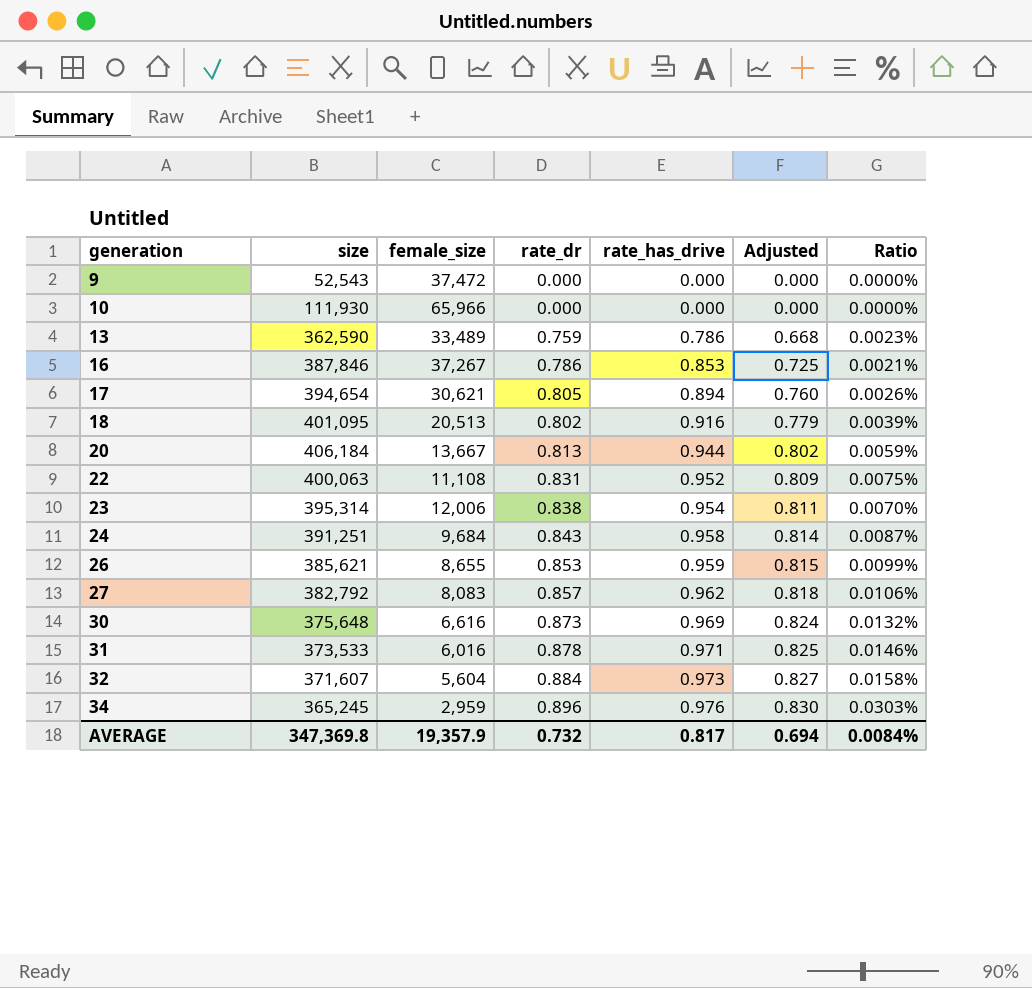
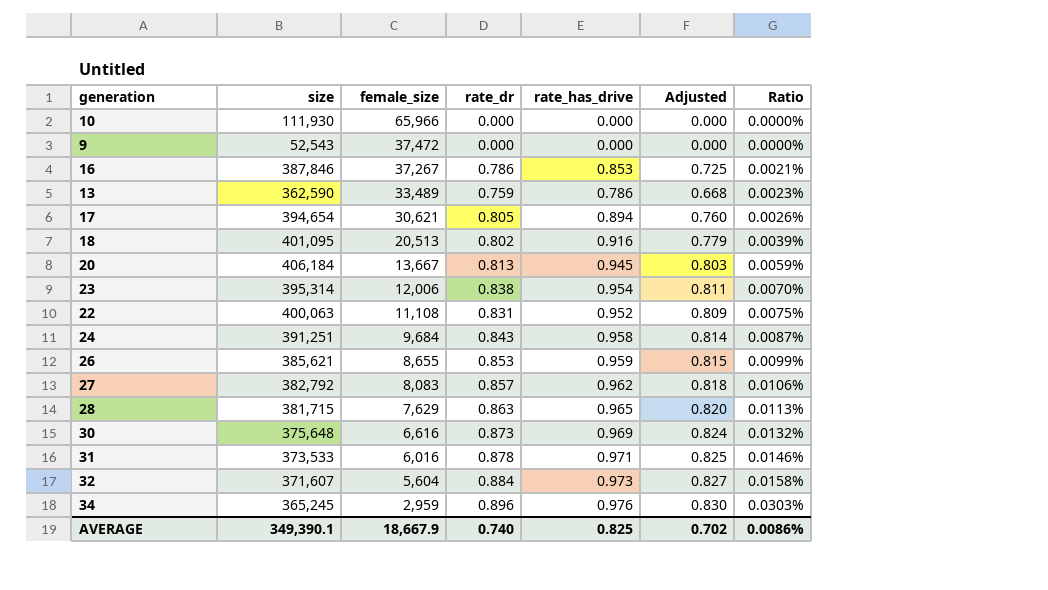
row order: generation ascending -> female_size descending
20 | rate_has_drive: 0.944 -> 0.945
20 | Adjusted: 0.802 -> 0.803
row 28: none -> 381,715 | 7,629 | 0.863 | 0.965 | 0.820 | 0.0113%
AVERAGE | size: 347,369.8 -> 349,390.1
AVERAGE | female_size: 19,357.9 -> 18,667.9
AVERAGE | rate_dr: 0.732 -> 0.740
AVERAGE | rate_has_drive: 0.817 -> 0.825
AVERAGE | Adjusted: 0.694 -> 0.702
AVERAGE | Ratio: 0.0084% -> 0.0086%

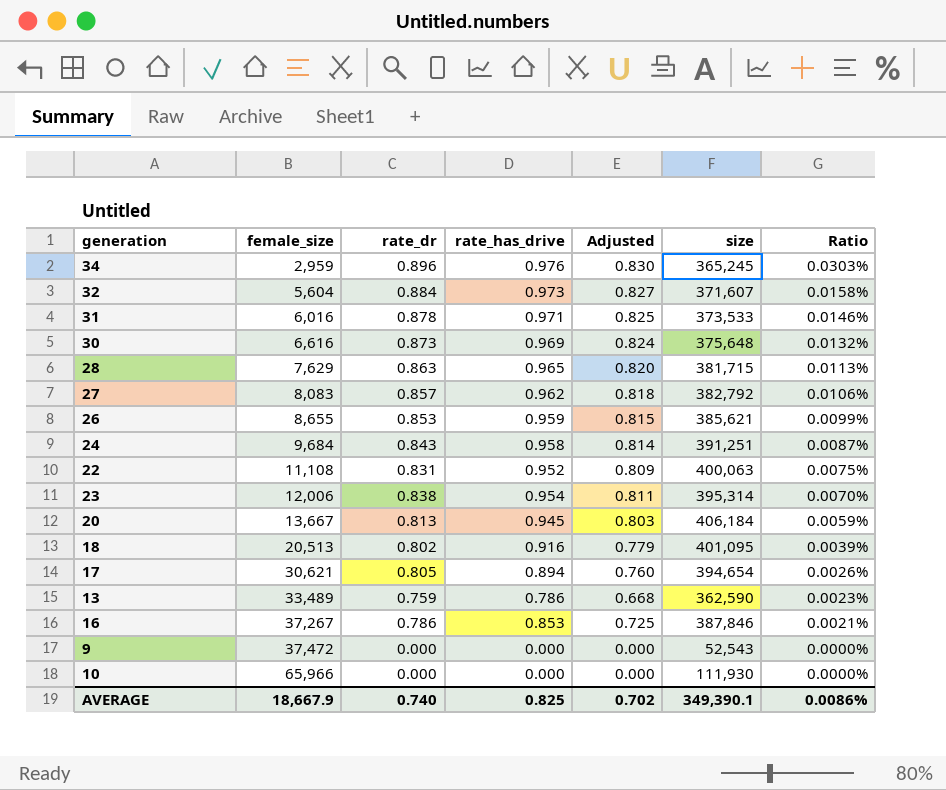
row order: female_size descending -> female_size ascending
column size | position: 2 -> 6

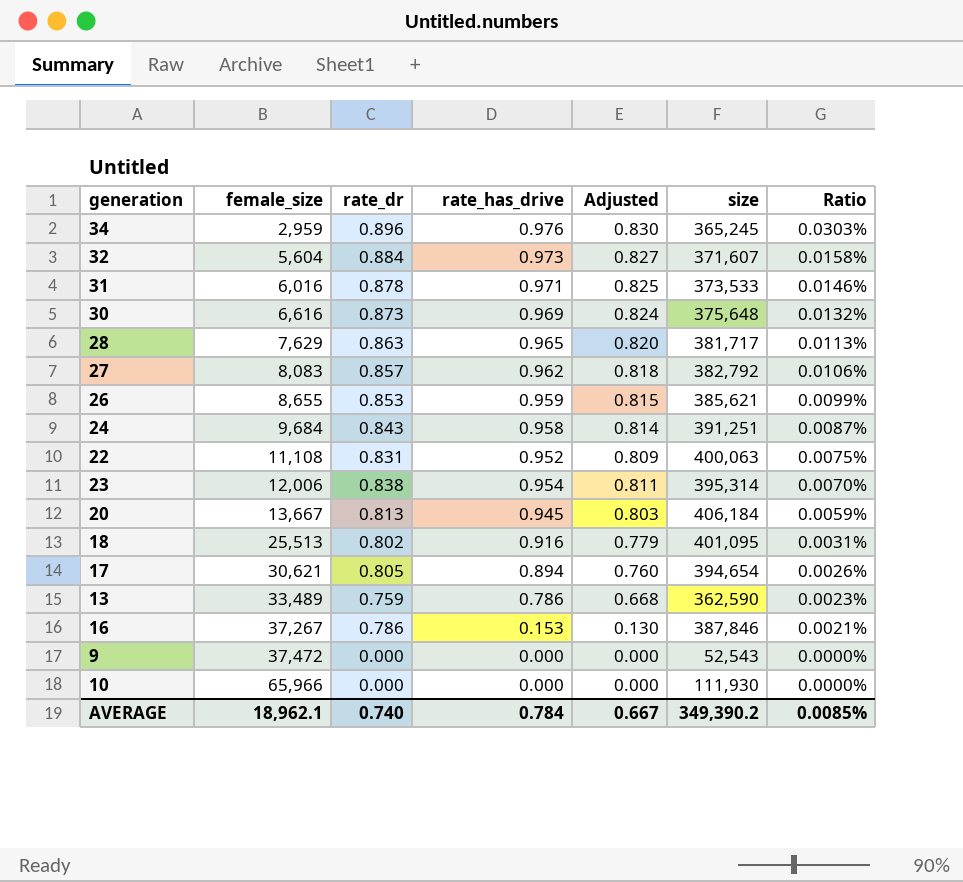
28 | size: 381,715 -> 381,717
18 | female_size: 20,513 -> 25,513
18 | Ratio: 0.0039% -> 0.0031%
16 | rate_has_drive: 0.853 -> 0.153
16 | Adjusted: 0.725 -> 0.130
AVERAGE | female_size: 18,667.9 -> 18,962.1
AVERAGE | rate_has_drive: 0.825 -> 0.784
AVERAGE | Adjusted: 0.702 -> 0.667
AVERAGE | size: 349,390.1 -> 349,390.2
AVERAGE | Ratio: 0.0086% -> 0.0085%

